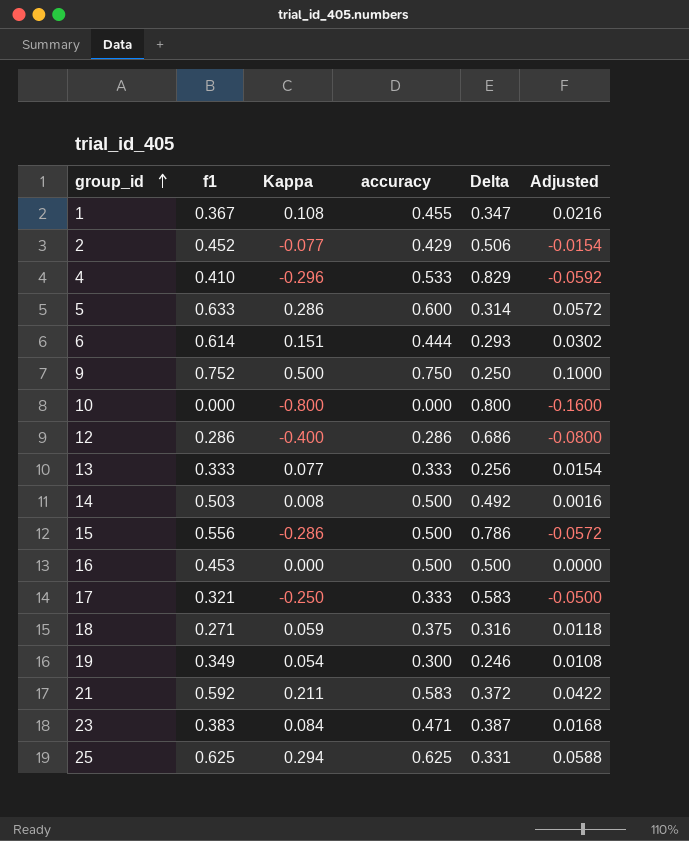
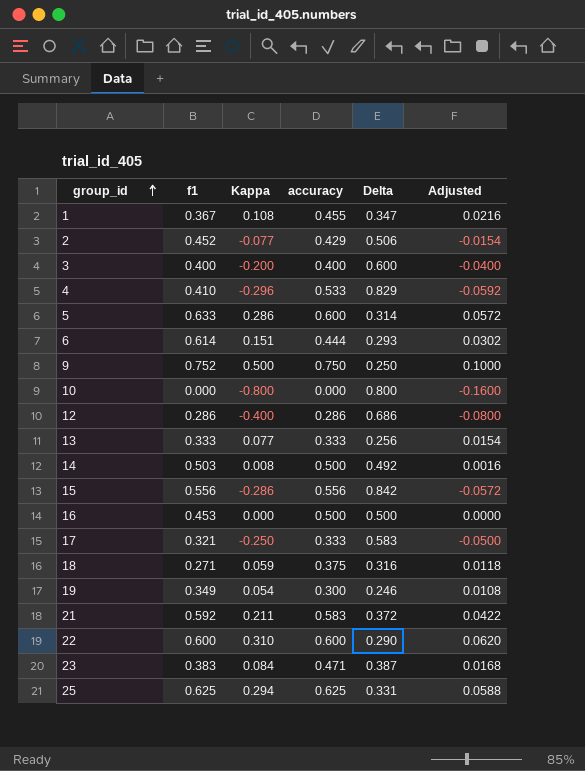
row 3: none -> 0.400 | -0.200 | 0.400 | 0.600 | -0.0400
15 | accuracy: 0.500 -> 0.556
15 | Delta: 0.786 -> 0.842
row 22: none -> 0.600 | 0.310 | 0.600 | 0.290 | 0.0620

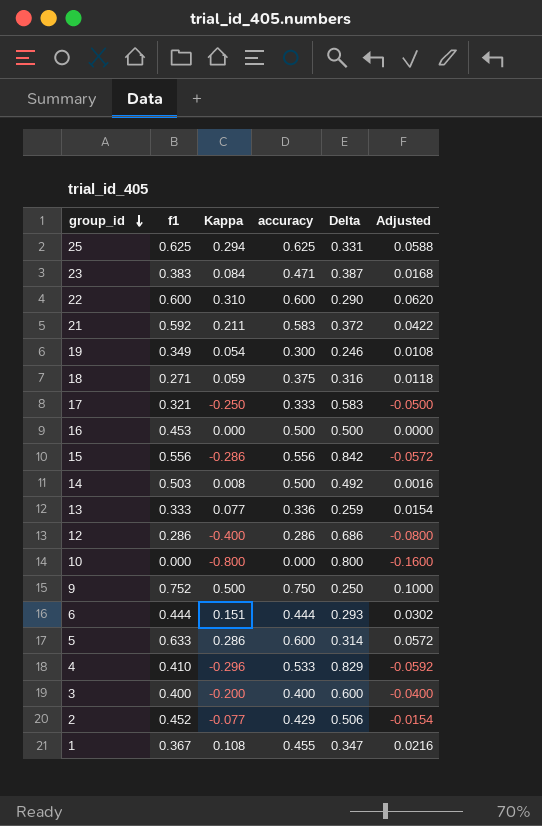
row order: group_id ascending -> group_id descending
13 | accuracy: 0.333 -> 0.336
13 | Delta: 0.256 -> 0.259
6 | f1: 0.614 -> 0.444

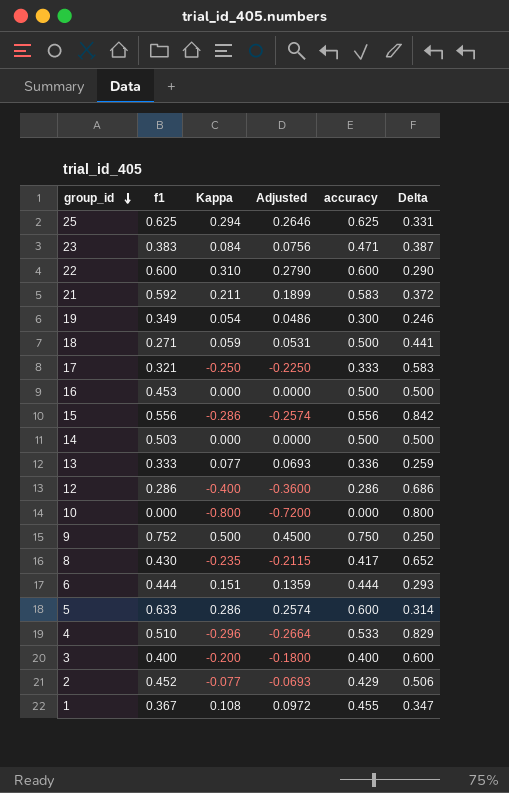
column Adjusted | formula: [Kappa] * 0.2 -> [Kappa] * 0.9
column Adjusted | position: 6 -> 4
18 | accuracy: 0.375 -> 0.500
18 | Delta: 0.316 -> 0.441
14 | Kappa: 0.008 -> 0.000
14 | Delta: 0.492 -> 0.500
row 8: none -> 0.430 | -0.235 | -0.2115 | 0.417 | 0.652
4 | f1: 0.410 -> 0.510

